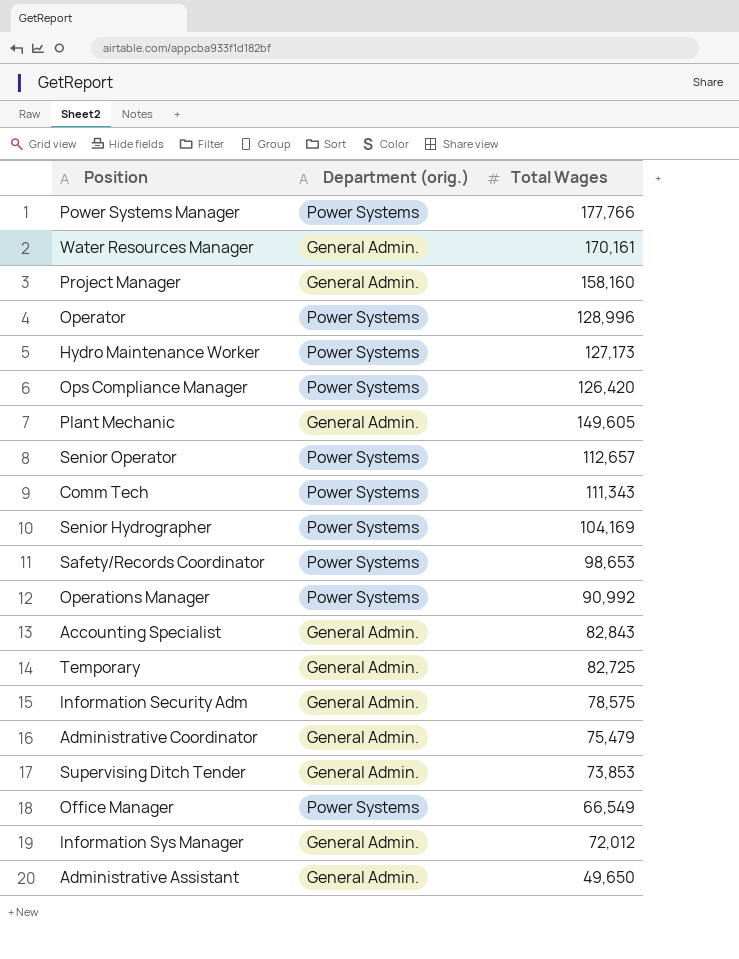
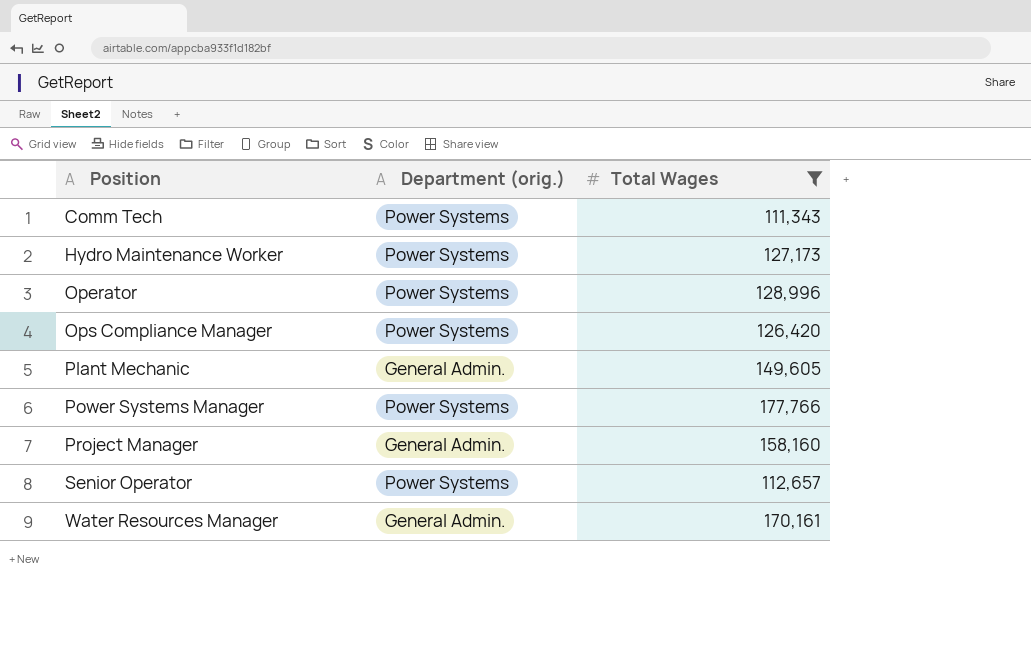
filter: none -> Total Wages >= 111,343
row order: none -> Position ascending

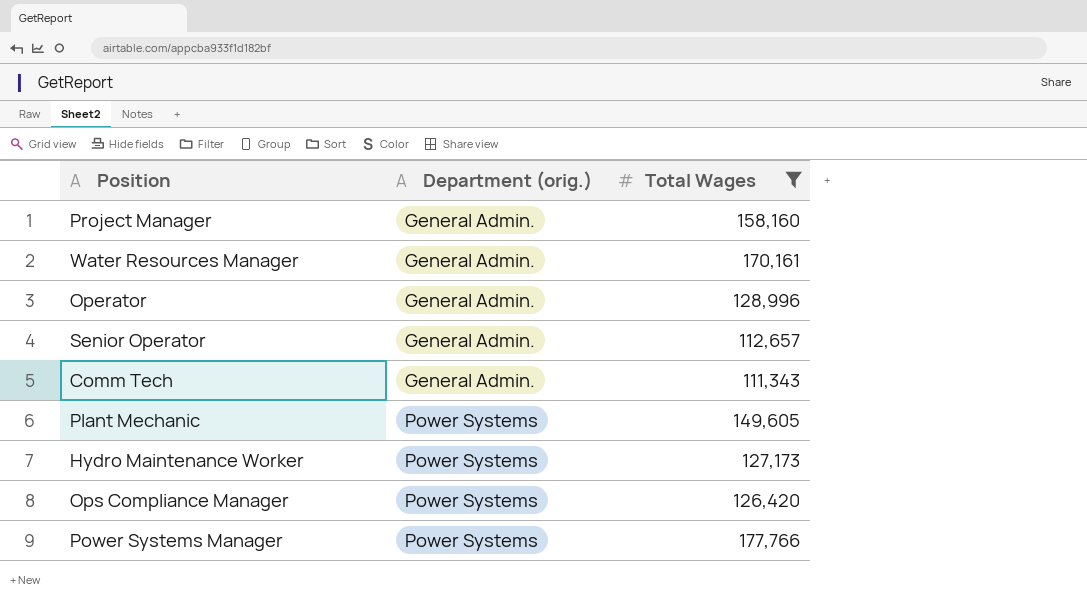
row order: Position ascending -> Department (orig.) ascending
Operator | Department (orig.): Power Systems -> General Admin.
Senior Operator | Department (orig.): Power Systems -> General Admin.
Comm Tech | Department (orig.): Power Systems -> General Admin.
Plant Mechanic | Department (orig.): General Admin. -> Power Systems

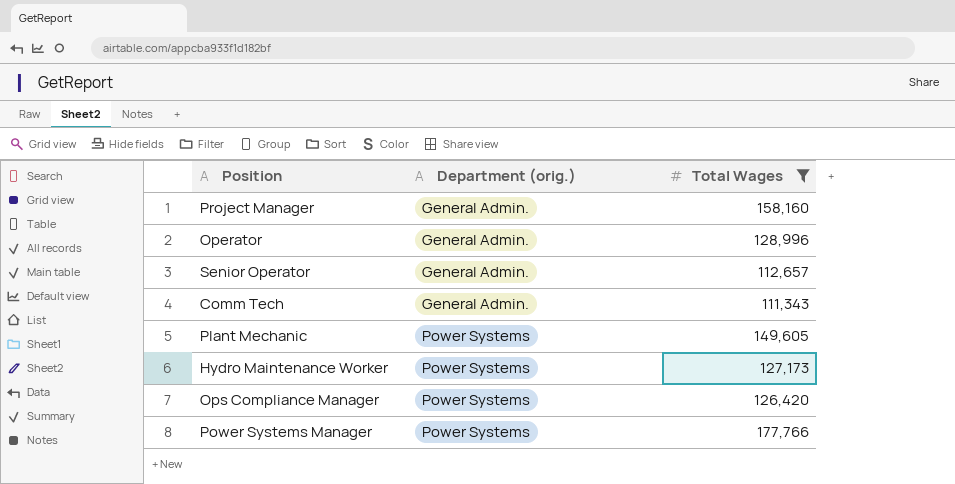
row Water Resources Manager: General Admin. | 170,161 -> none

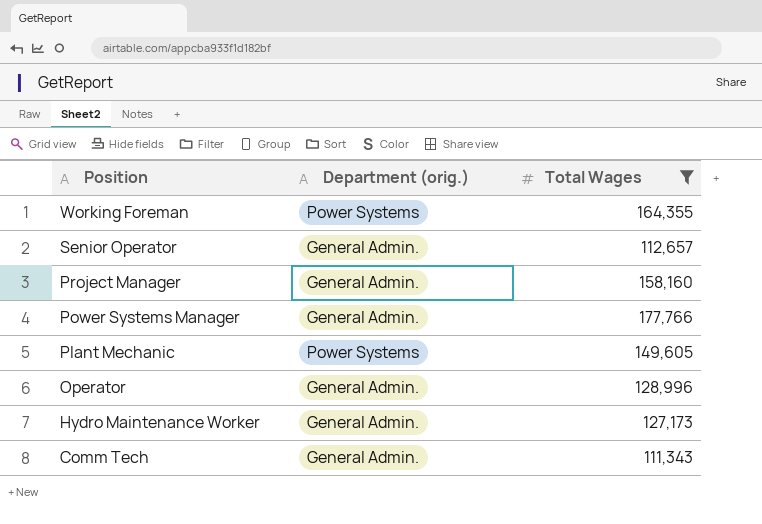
row order: Department (orig.) ascending -> Position descending
row Ops Compliance Manager: Power Systems | 126,420 -> none
row Working Foreman: none -> Power Systems | 164,355
Power Systems Manager | Department (orig.): Power Systems -> General Admin.
Hydro Maintenance Worker | Department (orig.): Power Systems -> General Admin.

